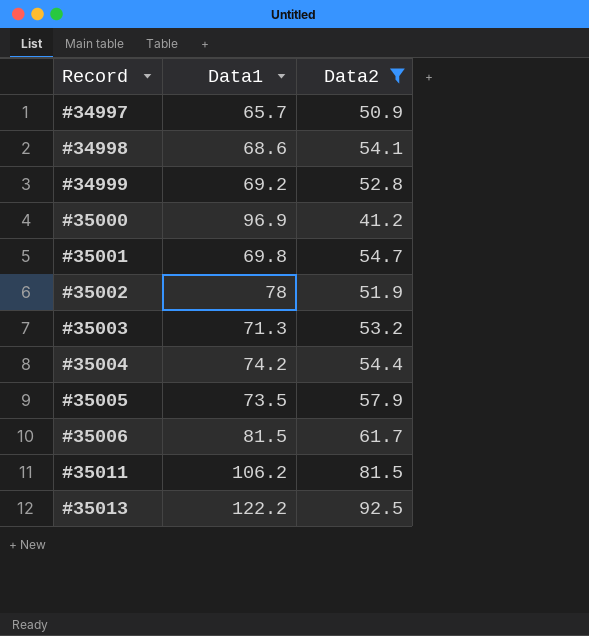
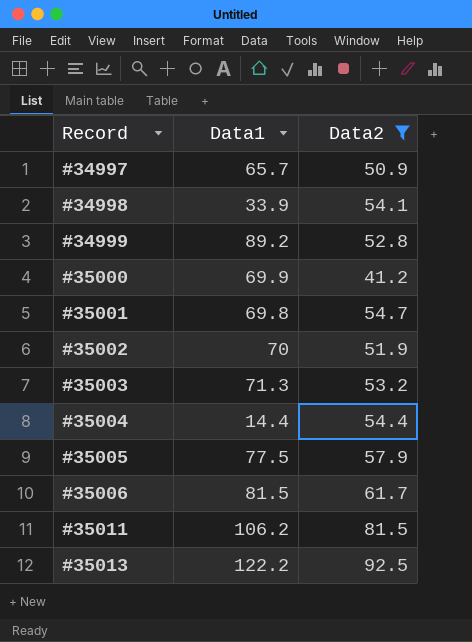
#34998 | Data1: 68.6 -> 33.9
#34999 | Data1: 69.2 -> 89.2
#35000 | Data1: 96.9 -> 69.9
#35002 | Data1: 78 -> 70
#35004 | Data1: 74.2 -> 14.4
#35005 | Data1: 73.5 -> 77.5

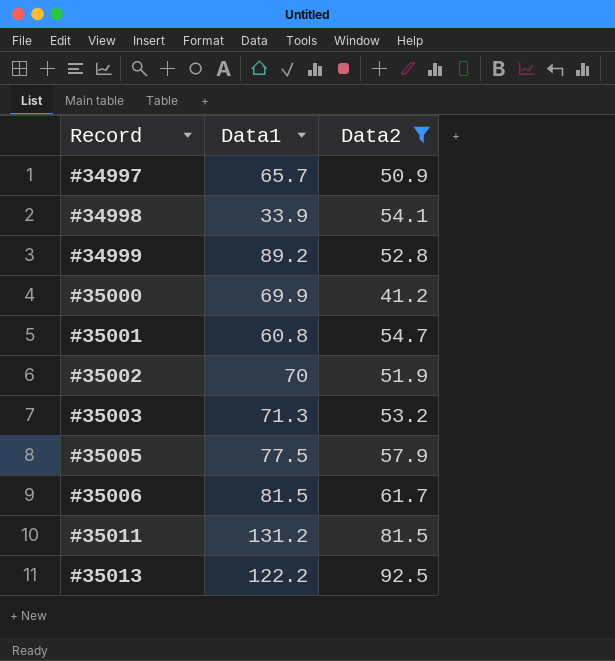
row #35004: 14.4 | 54.4 -> none
#35001 | Data1: 69.8 -> 60.8
#35011 | Data1: 106.2 -> 131.2

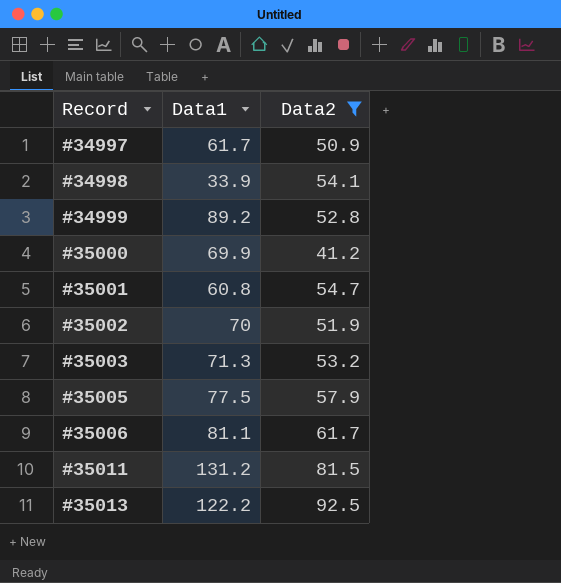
#34997 | Data1: 65.7 -> 61.7
#35006 | Data1: 81.5 -> 81.1

